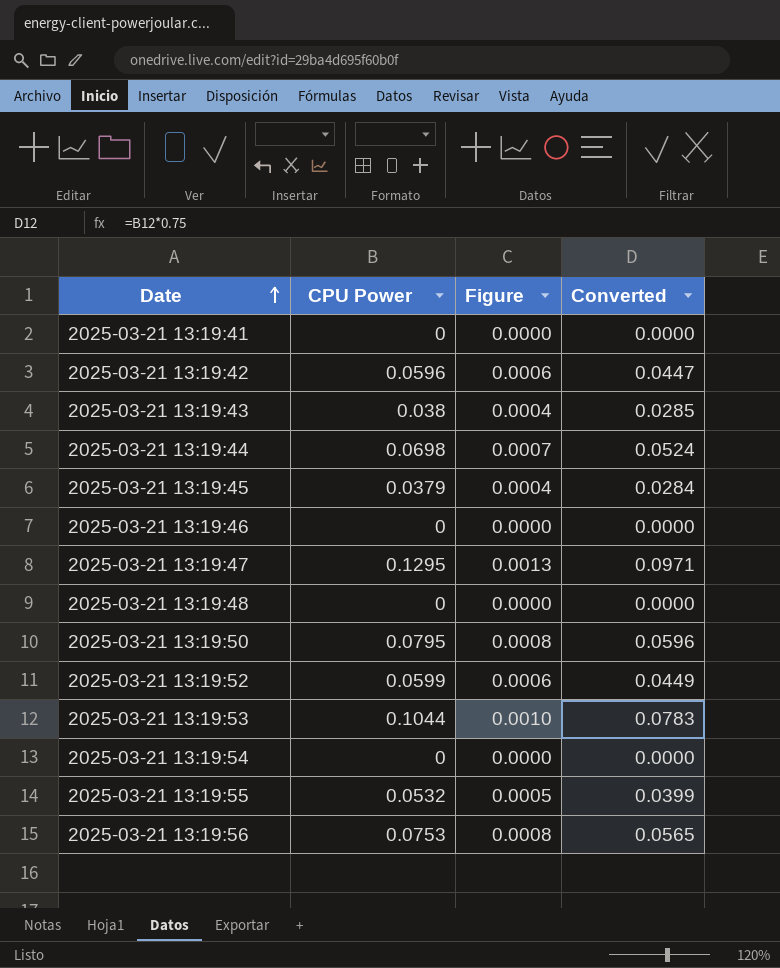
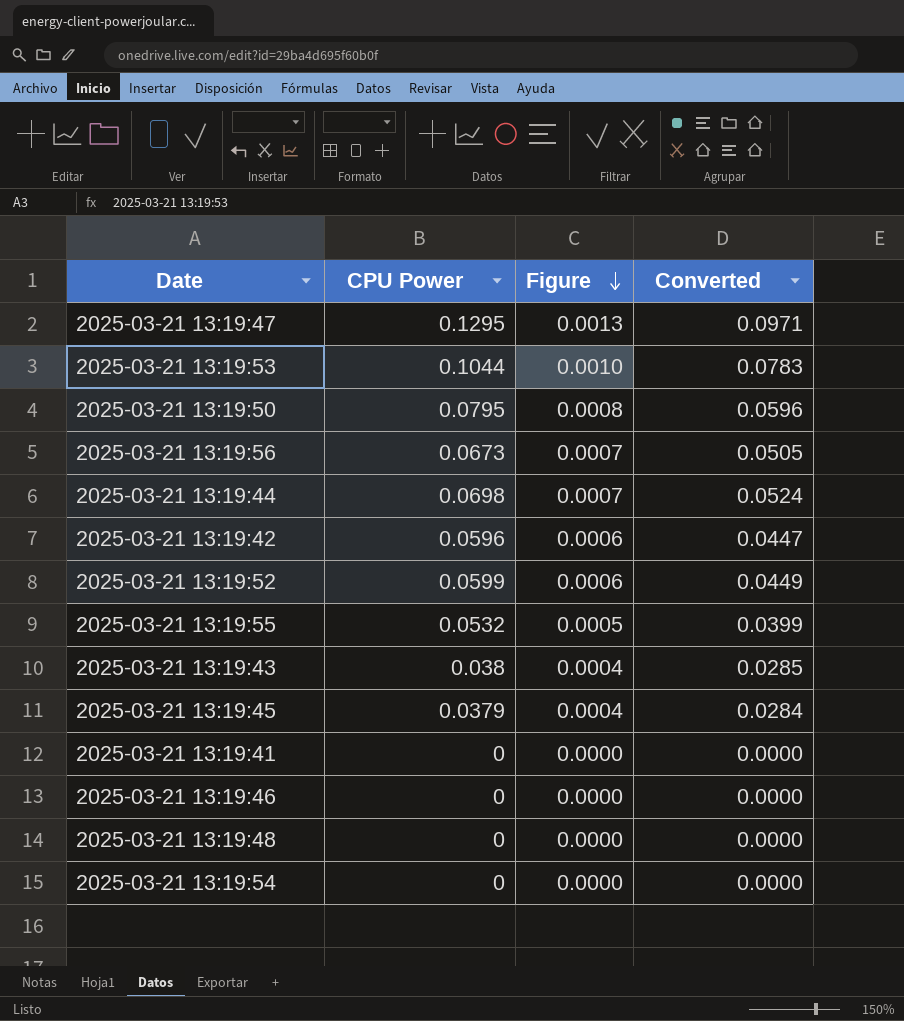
row order: Date ascending -> Figure descending
2025-03-21 13:19:56 | CPU Power: 0.0753 -> 0.0673
2025-03-21 13:19:56 | Figure: 0.0008 -> 0.0007
2025-03-21 13:19:56 | Converted: 0.0565 -> 0.0505

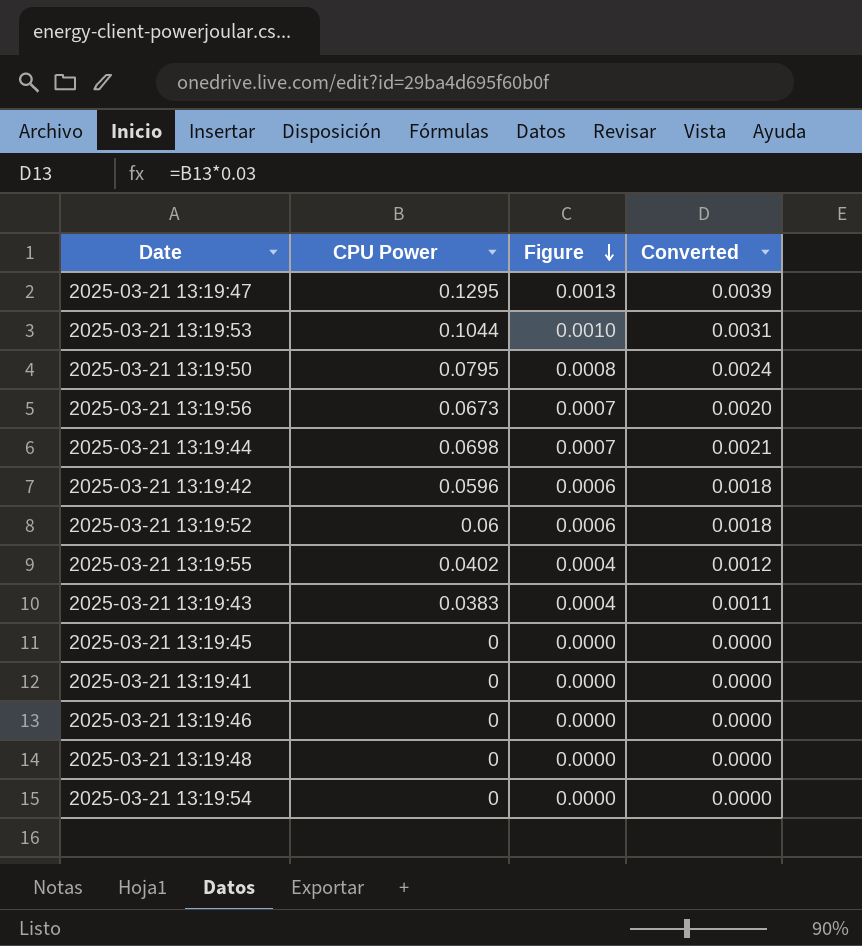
column Converted | formula: [CPU Power] * 0.75 -> [CPU Power] * 0.03
2025-03-21 13:19:52 | CPU Power: 0.0599 -> 0.06
2025-03-21 13:19:55 | CPU Power: 0.0532 -> 0.0402
2025-03-21 13:19:55 | Figure: 0.0005 -> 0.0004
2025-03-21 13:19:43 | CPU Power: 0.038 -> 0.0383
2025-03-21 13:19:45 | CPU Power: 0.0379 -> 0
2025-03-21 13:19:45 | Figure: 0.0004 -> 0.0000

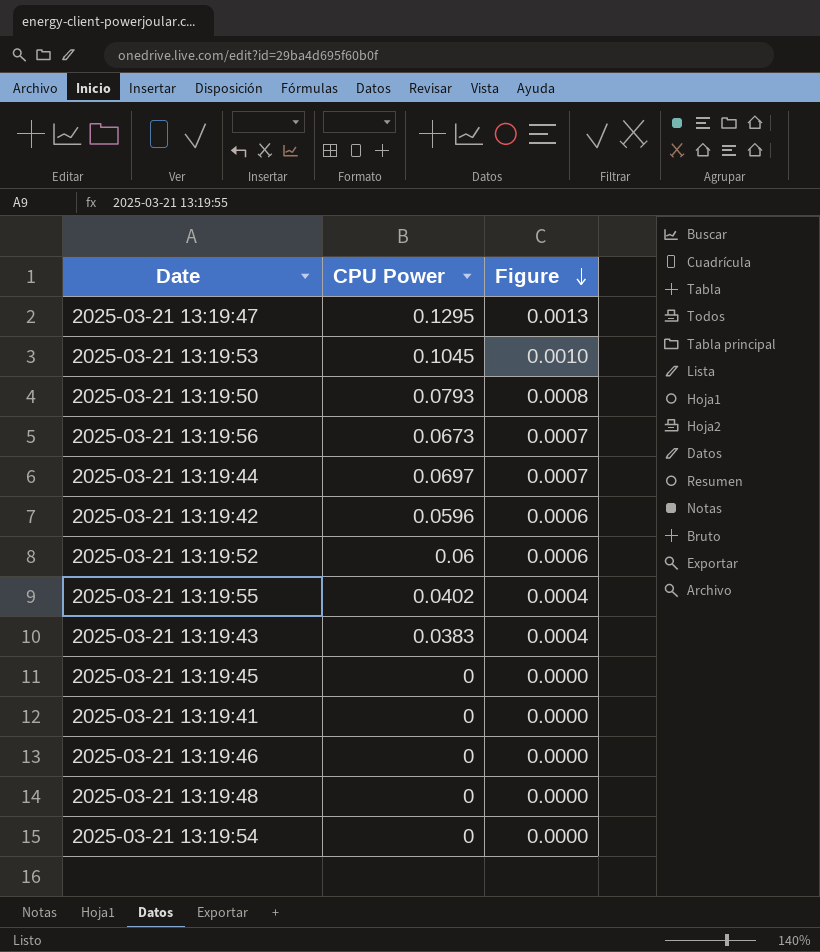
column Converted | formula: [CPU Power] * 0.03 -> none
2025-03-21 13:19:53 | CPU Power: 0.1044 -> 0.1045
2025-03-21 13:19:50 | CPU Power: 0.0795 -> 0.0793
2025-03-21 13:19:44 | CPU Power: 0.0698 -> 0.0697

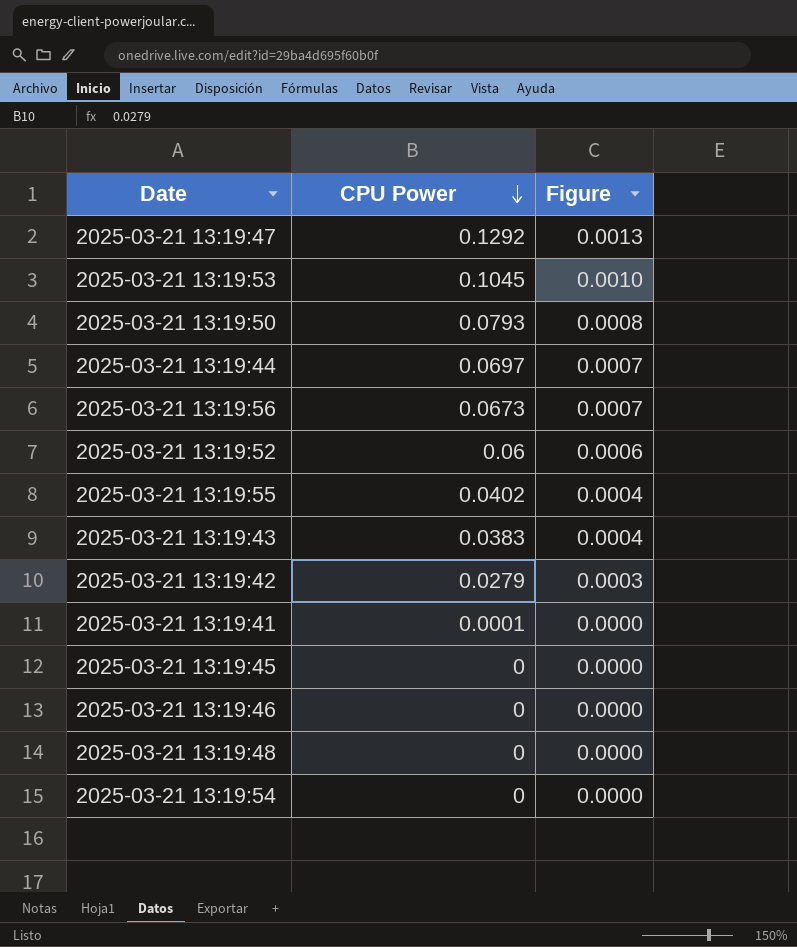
row order: Figure descending -> CPU Power descending
2025-03-21 13:19:47 | CPU Power: 0.1295 -> 0.1292
2025-03-21 13:19:42 | CPU Power: 0.0596 -> 0.0279
2025-03-21 13:19:42 | Figure: 0.0006 -> 0.0003
2025-03-21 13:19:41 | CPU Power: 0 -> 0.0001

